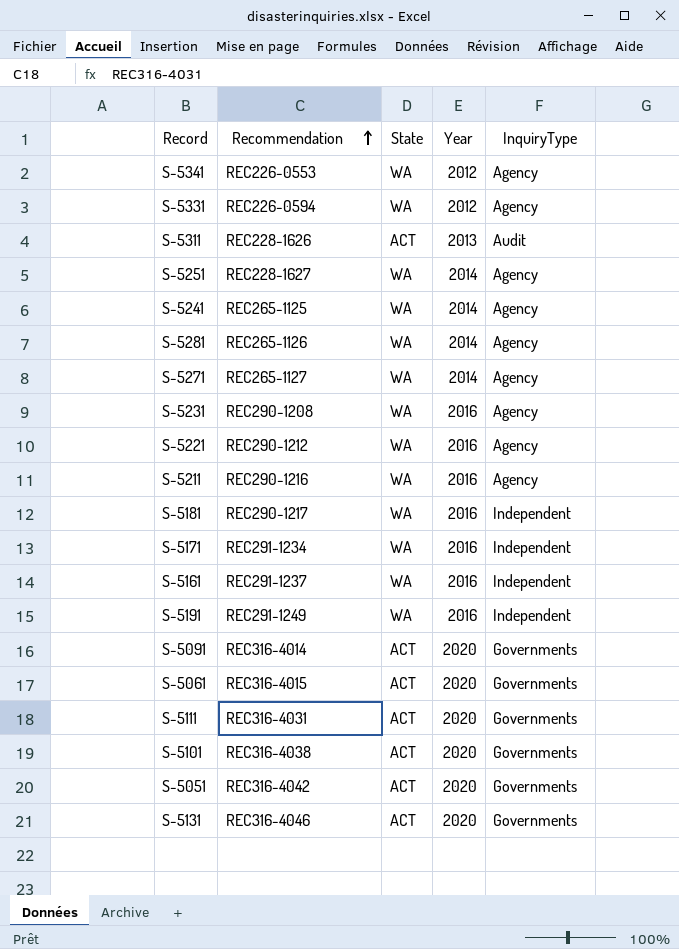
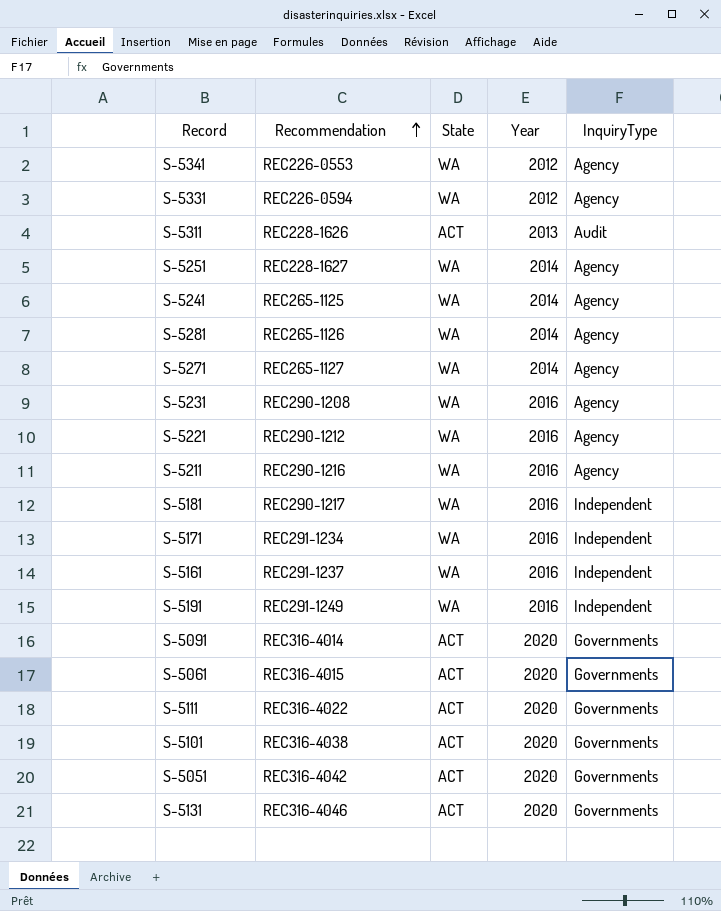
S-5111 | Recommendation: REC316-4031 -> REC316-4022

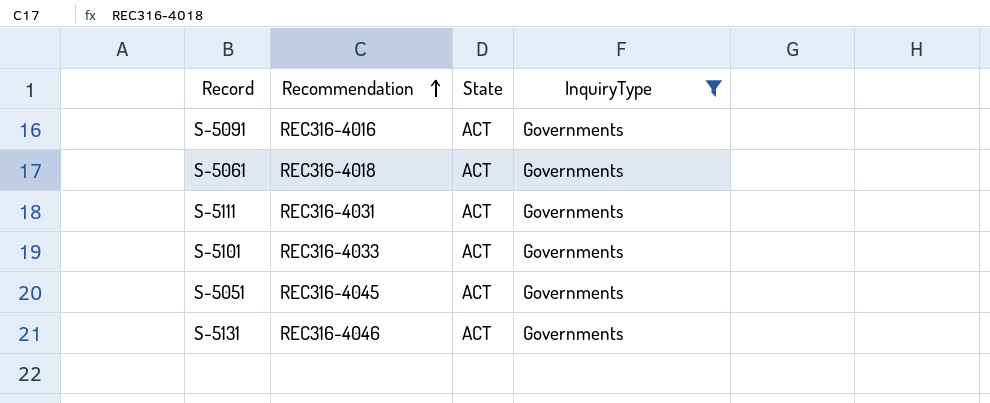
filter: none -> InquiryType = Governments
column Year | position: 4 -> none
S-5091 | Recommendation: REC316-4014 -> REC316-4016
S-5061 | Recommendation: REC316-4015 -> REC316-4018
S-5111 | Recommendation: REC316-4022 -> REC316-4031
S-5101 | Recommendation: REC316-4038 -> REC316-4033
S-5051 | Recommendation: REC316-4042 -> REC316-4045

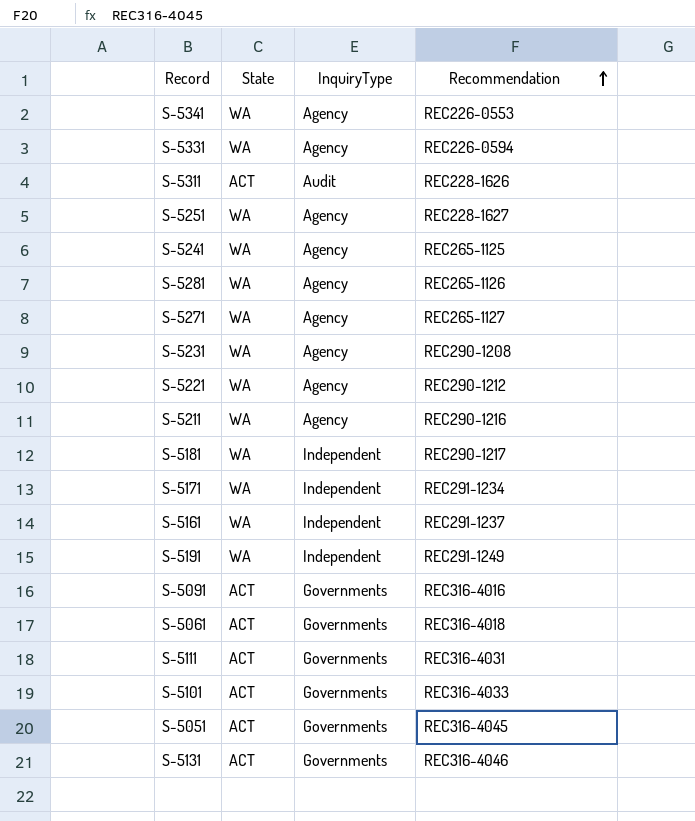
filter: InquiryType = Governments -> none
column Recommendation | position: 2 -> 4

